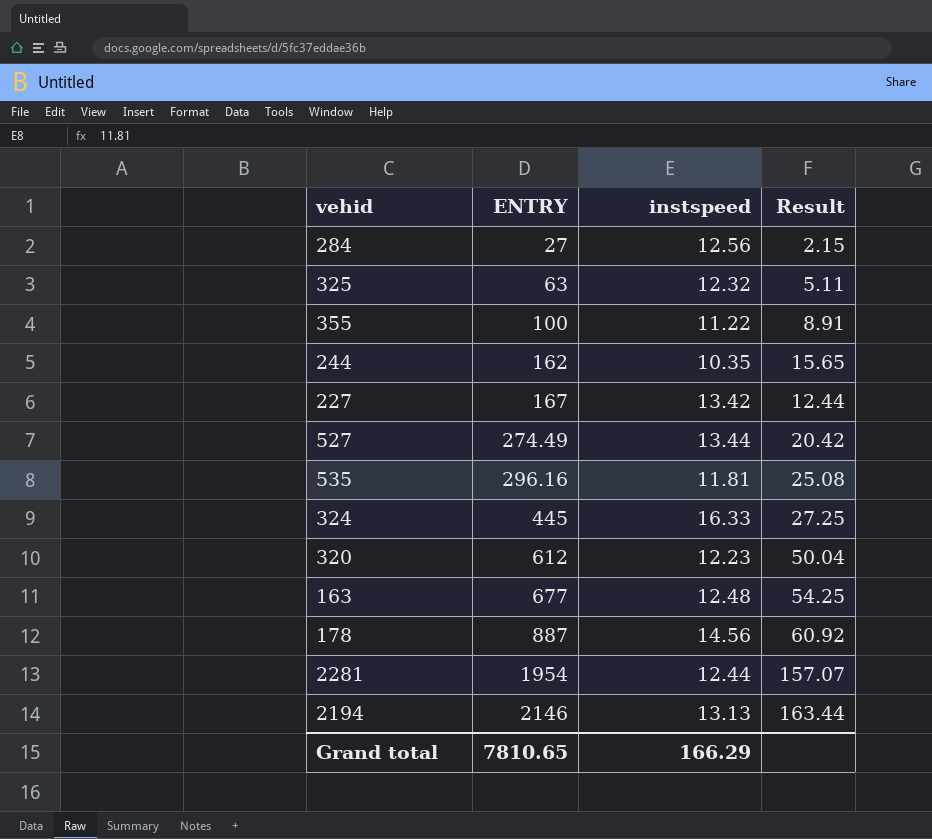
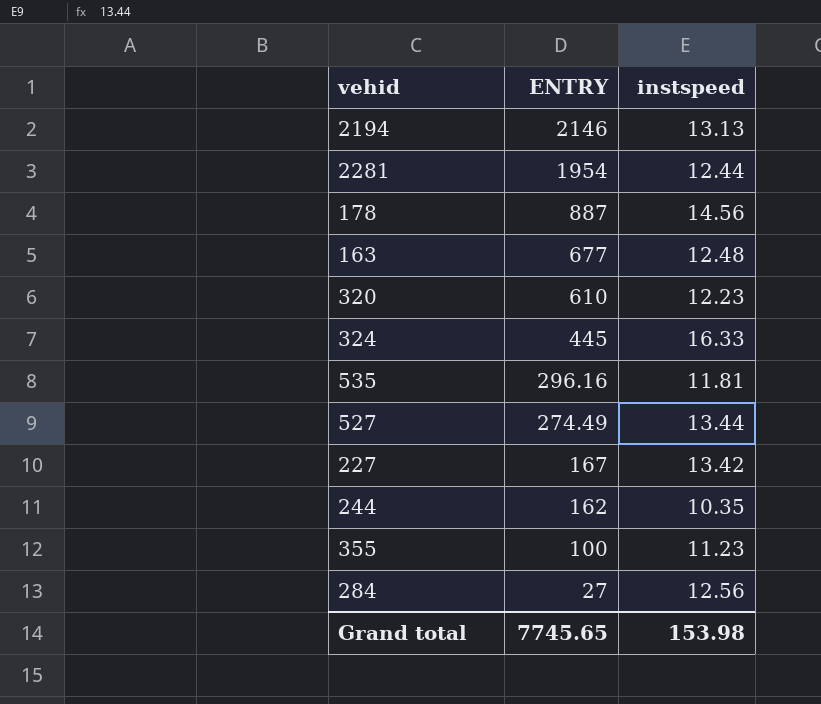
row order: ENTRY ascending -> ENTRY descending
column Result | formula: [ENTRY] / [instspeed] -> none
row 325: 63 | 12.32 | 5.11 -> none
320 | ENTRY: 612 -> 610
355 | instspeed: 11.22 -> 11.23
Grand total | ENTRY: 7810.65 -> 7745.65
Grand total | instspeed: 166.29 -> 153.98

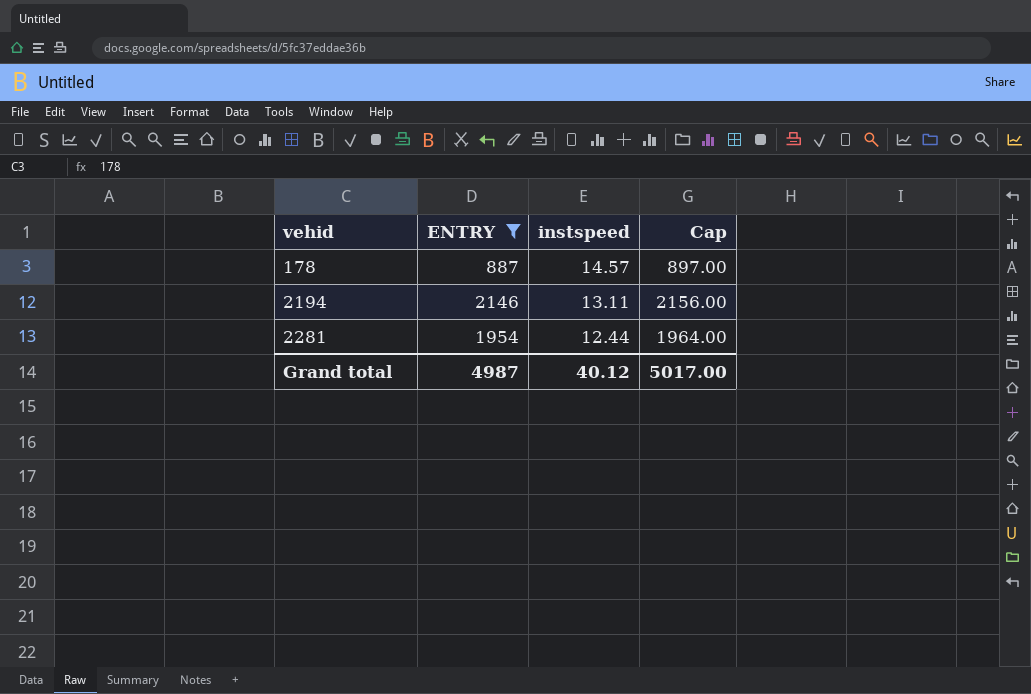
filter: none -> ENTRY >= 887
row order: ENTRY descending -> vehid ascending
column Cap | formula: none -> [ENTRY] + 10
178 | instspeed: 14.56 -> 14.57
2194 | instspeed: 13.13 -> 13.11
Grand total | ENTRY: 7745.65 -> 4987
Grand total | instspeed: 153.98 -> 40.12

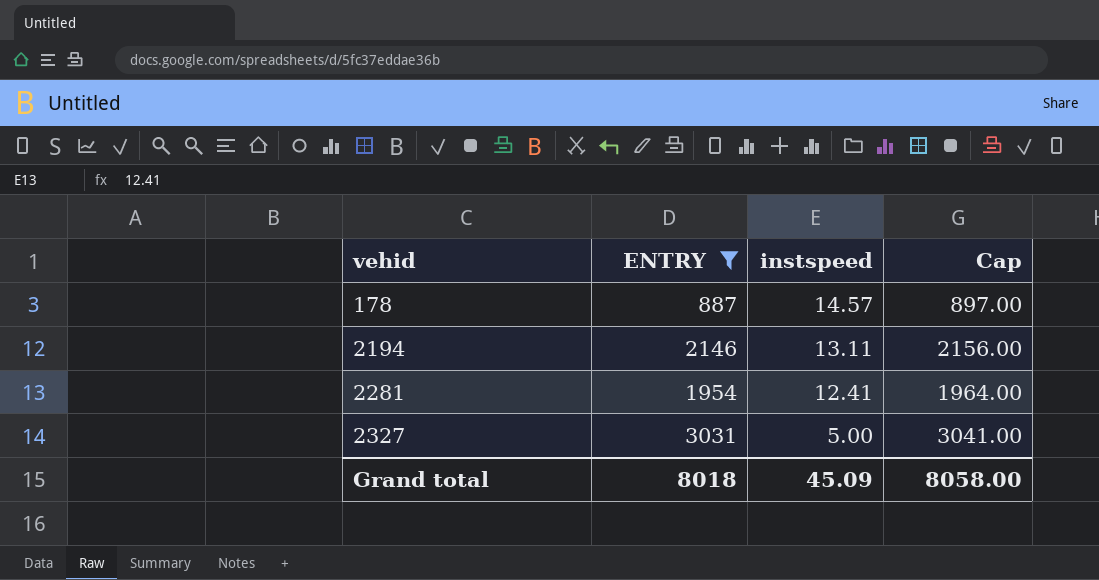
2281 | instspeed: 12.44 -> 12.41
row 2327: none -> 3031 | 5.00 | 3041.00
Grand total | ENTRY: 4987 -> 8018
Grand total | instspeed: 40.12 -> 45.09
Grand total | Cap: 5017.00 -> 8058.00

